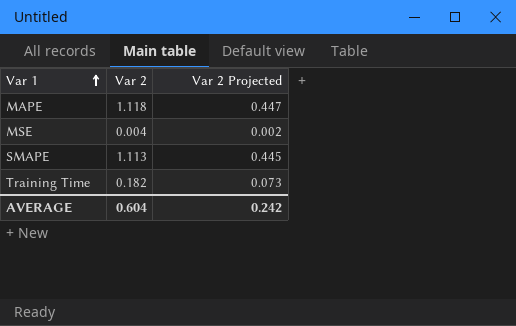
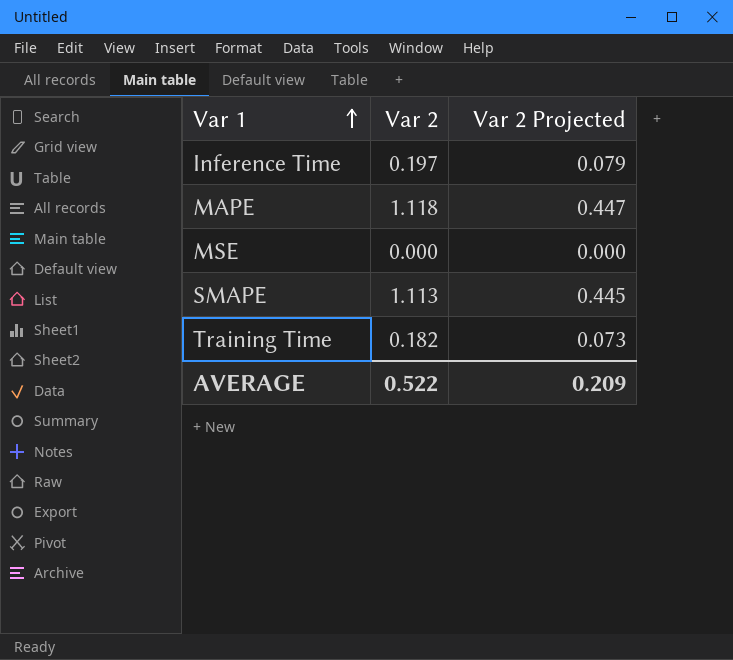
row Inference Time: none -> 0.197 | 0.079
MSE | Var 2: 0.004 -> 0.000
MSE | Var 2 Projected: 0.002 -> 0.000
AVERAGE | Var 2: 0.604 -> 0.522
AVERAGE | Var 2 Projected: 0.242 -> 0.209

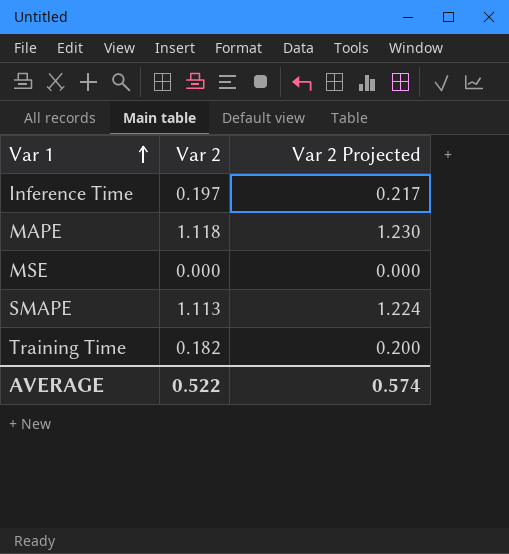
column Var 2 Projected | formula: [Var 2] * 0.4 -> [Var 2] * 1.1
AVERAGE | Var 2 Projected: 0.209 -> 0.574

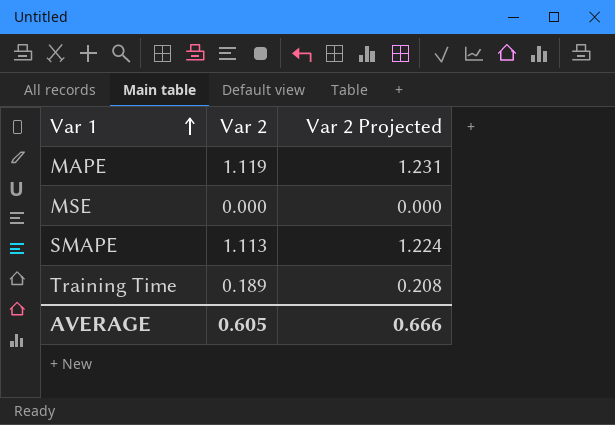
row Inference Time: 0.197 | 0.217 -> none
MAPE | Var 2: 1.118 -> 1.119
MAPE | Var 2 Projected: 1.230 -> 1.231
Training Time | Var 2: 0.182 -> 0.189
Training Time | Var 2 Projected: 0.200 -> 0.208
AVERAGE | Var 2: 0.522 -> 0.605
AVERAGE | Var 2 Projected: 0.574 -> 0.666

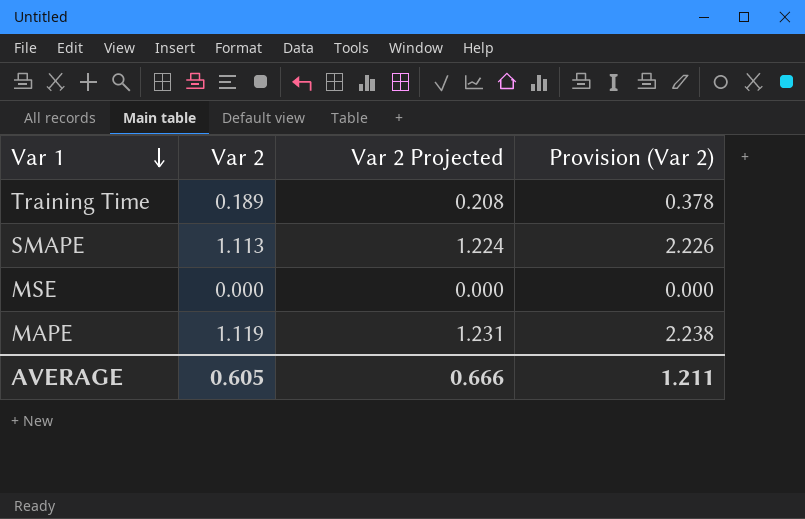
row order: Var 1 ascending -> Var 1 descending
column Provision (Var 2) | formula: none -> [Var 2] * 2

